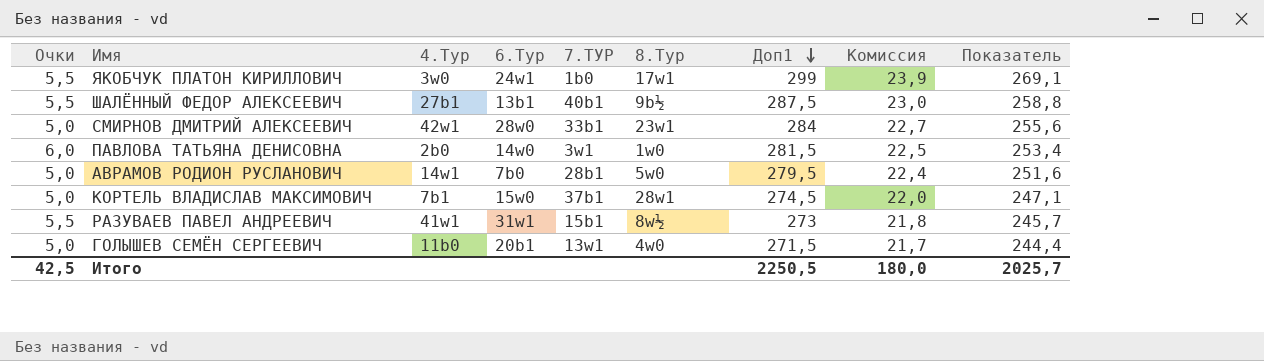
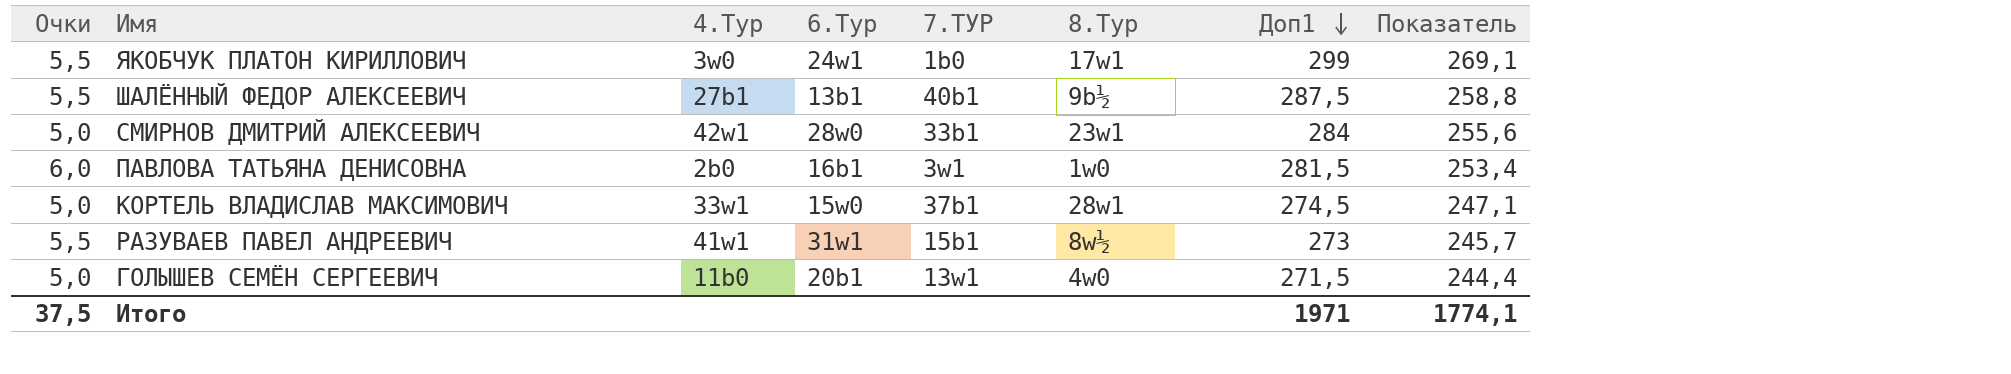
column Комиссия | formula: [Доп1] * 0,08 -> none
row АВРАМОВ РОДИОН РУСЛАНОВИЧ: 5,0 | 14w1 | 7b0 | 28b1 | 5w0 | 279,5 | 22,4 | 251,6 -> none
ПАВЛОВА ТАТЬЯНА ДЕНИСОВНА | 6.Тур: 14w0 -> 16b1
КОРТЕЛЬ ВЛАДИСЛАВ МАКСИМОВИЧ | 4.Тур: 7b1 -> 33w1
Итого | Очки: 42,5 -> 37,5
Итого | Доп1: 2250,5 -> 1971
Итого | Показатель: 2025,7 -> 1774,1

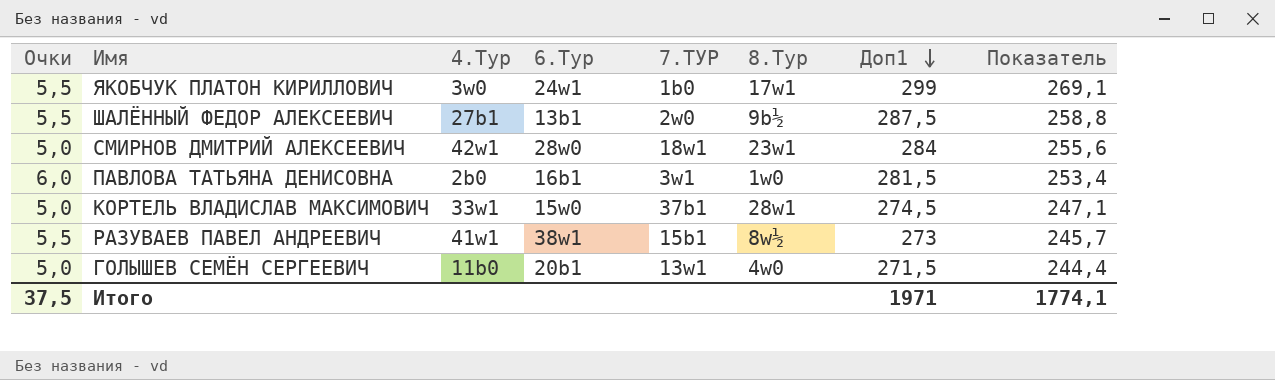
ШАЛЁННЫЙ ФЕДОР АЛЕКСЕЕВИЧ | 7.ТУР: 40b1 -> 2w0
СМИРНОВ ДМИТРИЙ АЛЕКСЕЕВИЧ | 7.ТУР: 33b1 -> 18w1
РАЗУВАЕВ ПАВЕЛ АНДРЕЕВИЧ | 6.Тур: 31w1 -> 38w1

